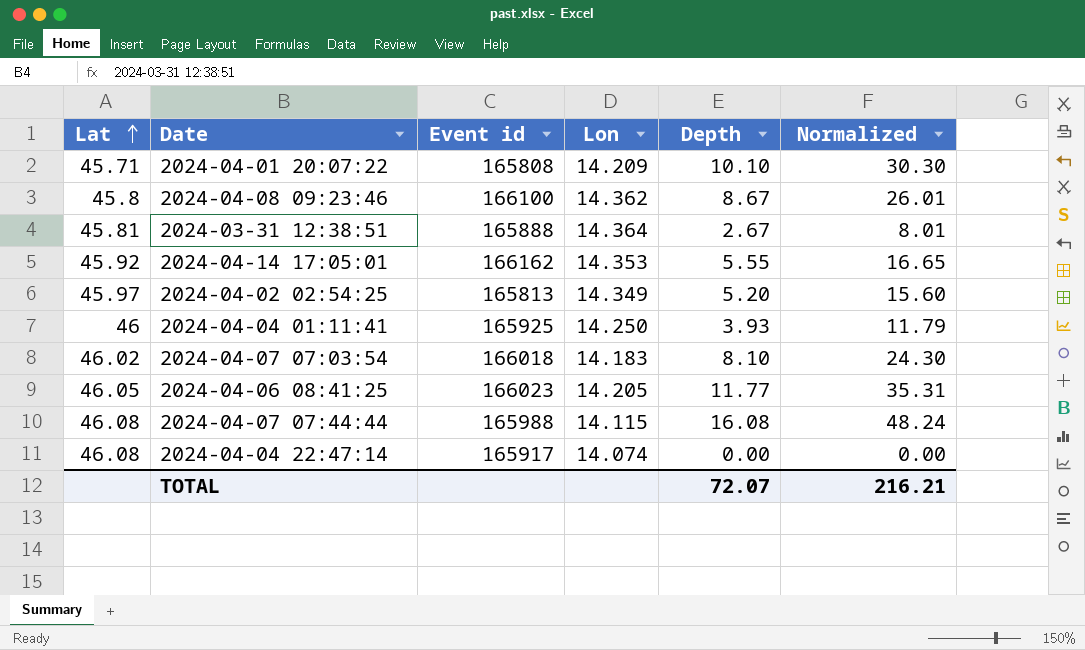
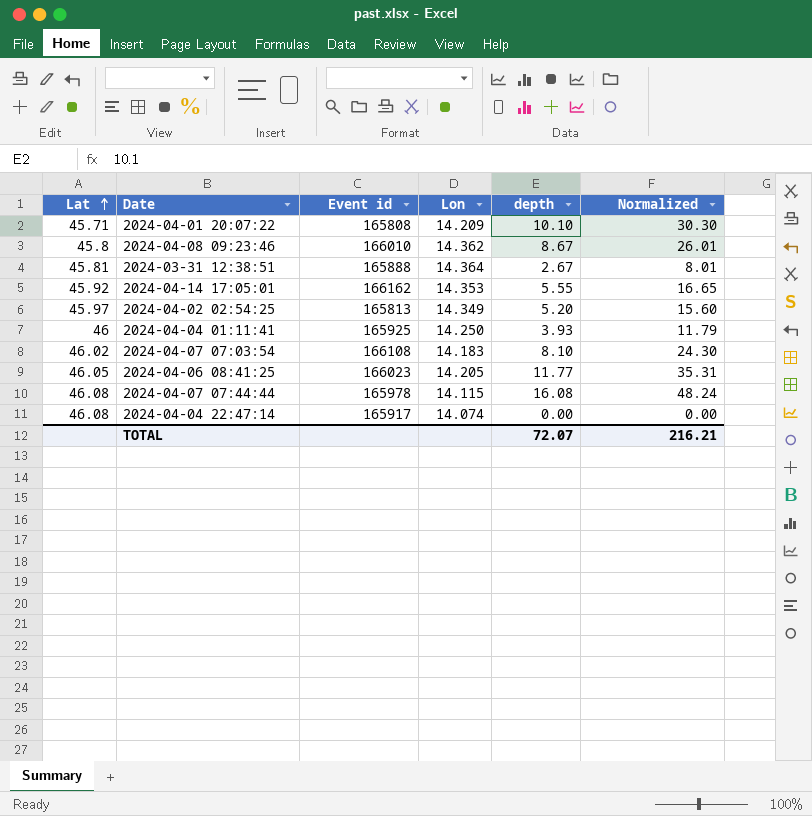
column name: Depth -> depth
2024-04-08 09:23:46 | Event id: 166100 -> 166010
2024-04-07 07:03:54 | Event id: 166018 -> 166108
2024-04-07 07:44:44 | Event id: 165988 -> 165978

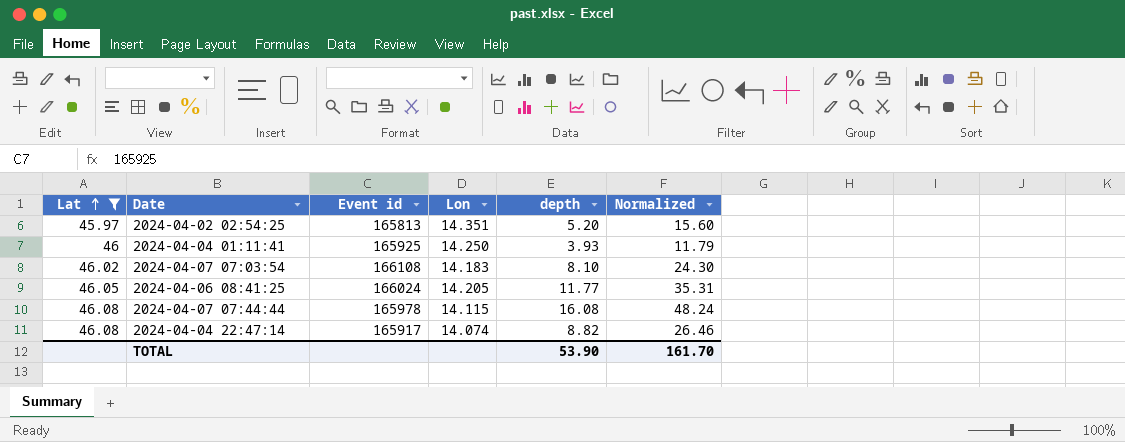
filter: none -> Lat >= 45.97
2024-04-02 02:54:25 | Lon: 14.349 -> 14.351
2024-04-06 08:41:25 | Event id: 166023 -> 166024
2024-04-04 22:47:14 | depth: 0.00 -> 8.82
2024-04-04 22:47:14 | Normalized: 0.00 -> 26.46
TOTAL | depth: 72.07 -> 53.90
TOTAL | Normalized: 216.21 -> 161.70

